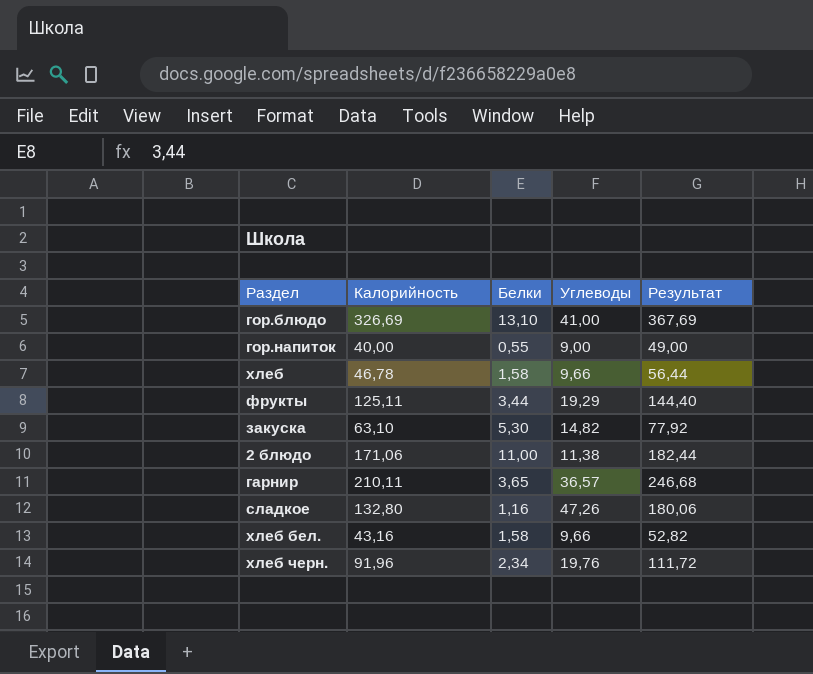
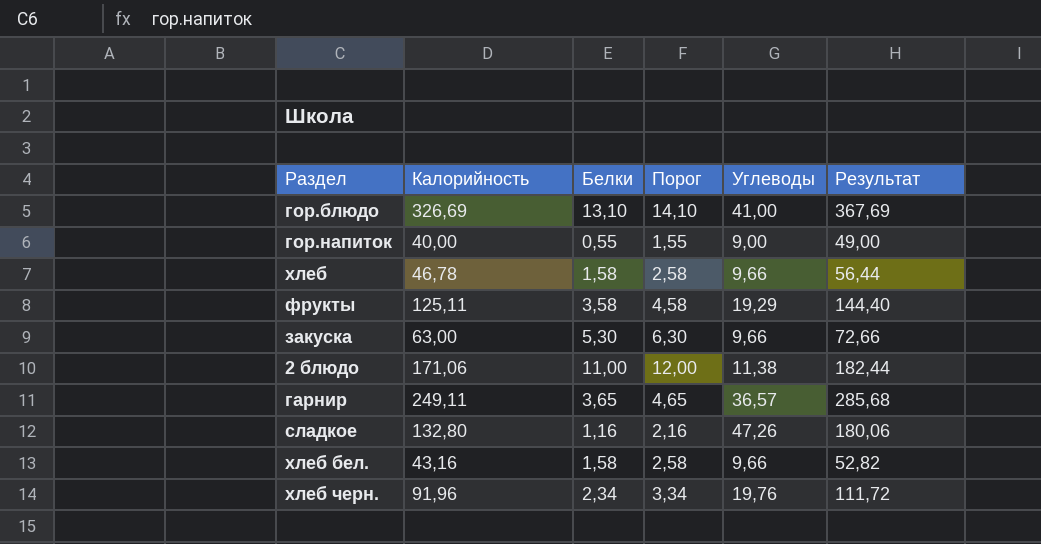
column Порог | formula: none -> [Белки] + 1
фрукты | Белки: 3,44 -> 3,58
закуска | Калорийность: 63,10 -> 63,00
закуска | Углеводы: 14,82 -> 9,66
закуска | Результат: 77,92 -> 72,66
гарнир | Калорийность: 210,11 -> 249,11
гарнир | Результат: 246,68 -> 285,68

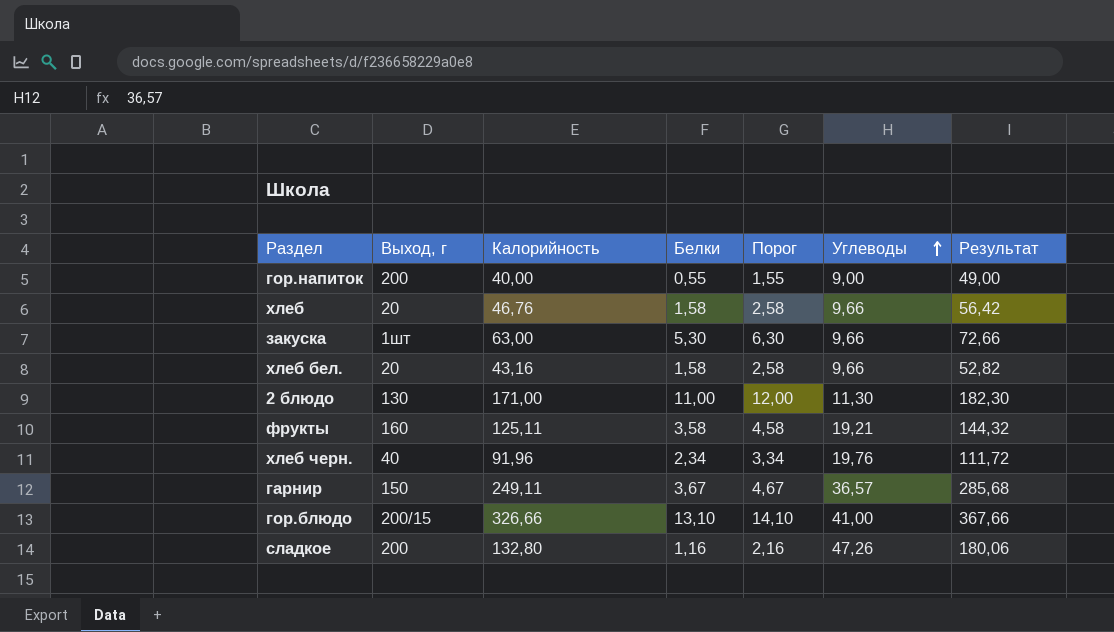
row order: none -> Углеводы ascending
column Выход, г | position: none -> 2
хлеб | Калорийность: 46,78 -> 46,76
хлеб | Результат: 56,44 -> 56,42
2 блюдо | Калорийность: 171,06 -> 171,00
2 блюдо | Углеводы: 11,38 -> 11,30
2 блюдо | Результат: 182,44 -> 182,30
фрукты | Углеводы: 19,29 -> 19,21
фрукты | Результат: 144,40 -> 144,32
гарнир | Белки: 3,65 -> 3,67
гарнир | Порог: 4,65 -> 4,67
гор.блюдо | Калорийность: 326,69 -> 326,66
гор.блюдо | Результат: 367,69 -> 367,66

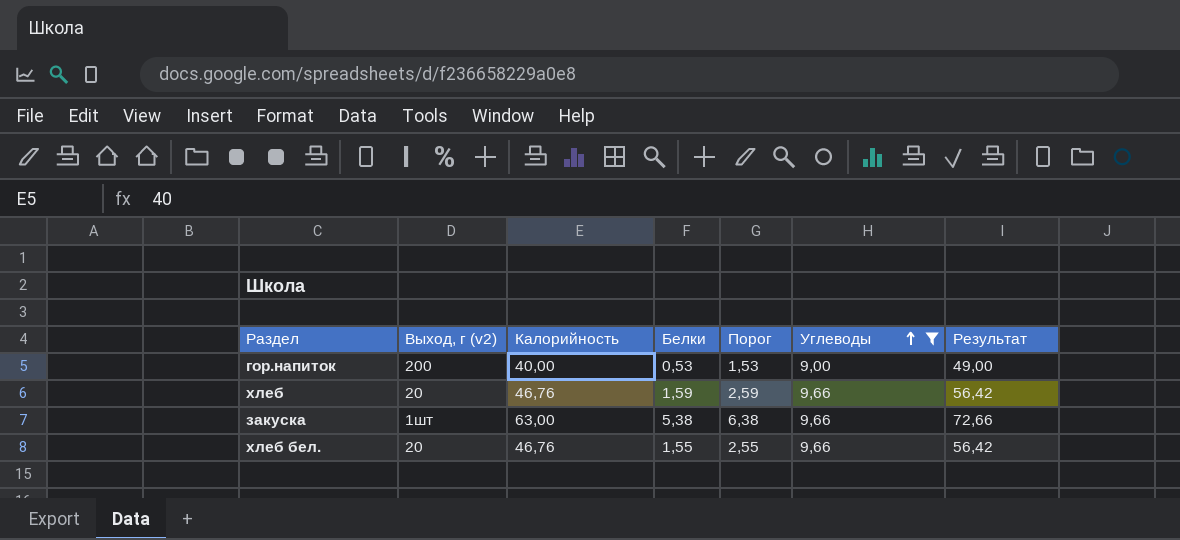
filter: none -> Углеводы <= 9,66
column name: Выход, г -> Выход, г (v2)
гор.напиток | Белки: 0,55 -> 0,53
гор.напиток | Порог: 1,55 -> 1,53
хлеб | Белки: 1,58 -> 1,59
хлеб | Порог: 2,58 -> 2,59
закуска | Белки: 5,30 -> 5,38
закуска | Порог: 6,30 -> 6,38
хлеб бел. | Калорийность: 43,16 -> 46,76
хлеб бел. | Белки: 1,58 -> 1,55
хлеб бел. | Порог: 2,58 -> 2,55
хлеб бел. | Результат: 52,82 -> 56,42

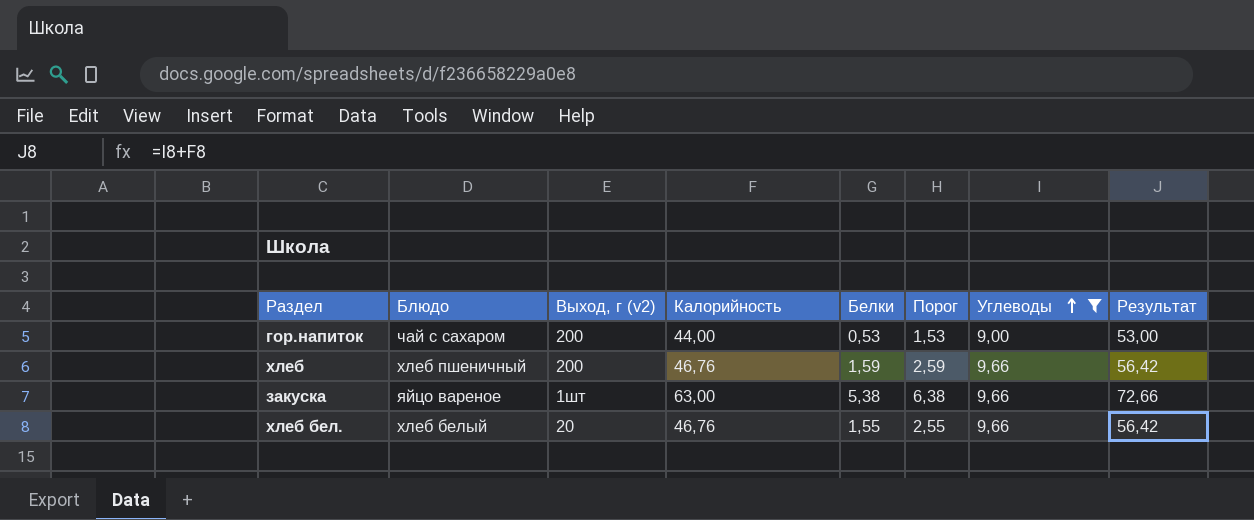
column Блюдо | position: none -> 2
гор.напиток | Калорийность: 40,00 -> 44,00
гор.напиток | Результат: 49,00 -> 53,00
хлеб | Выход, г (v2): 20 -> 200

